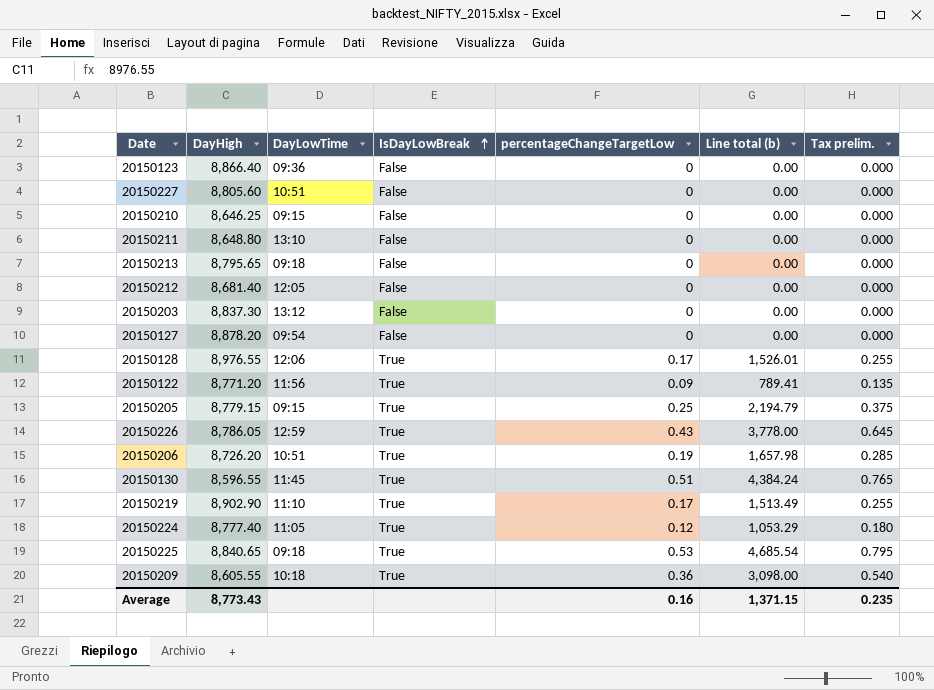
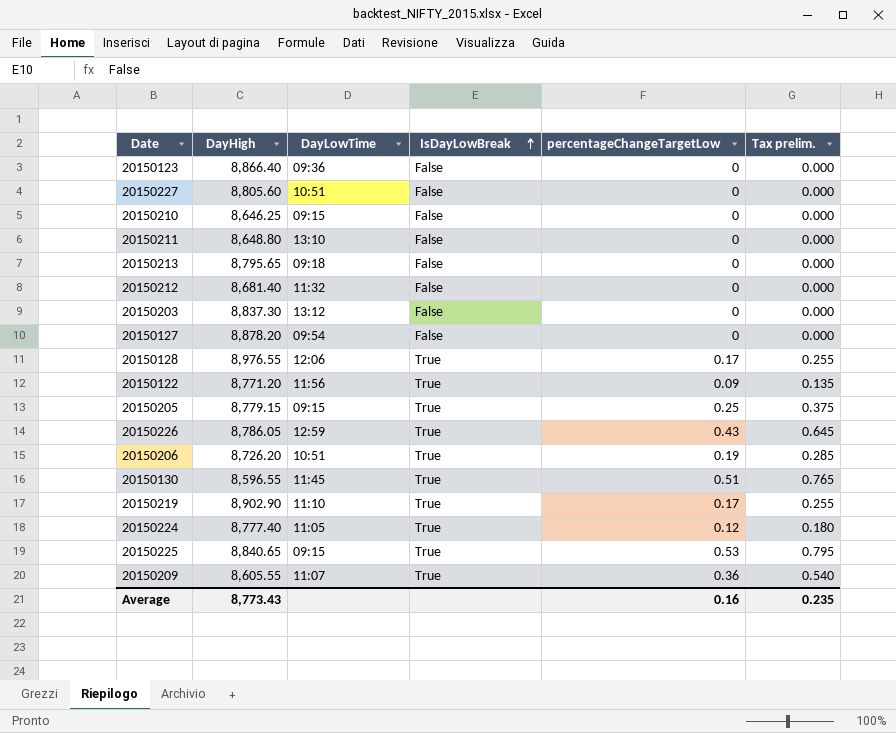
column Line total (b) | formula: [DayHigh] * [percentageChangeTargetLow] -> none
20150212 | DayLowTime: 12:05 -> 11:32
20150225 | DayLowTime: 09:18 -> 09:15
20150209 | DayLowTime: 10:18 -> 11:07

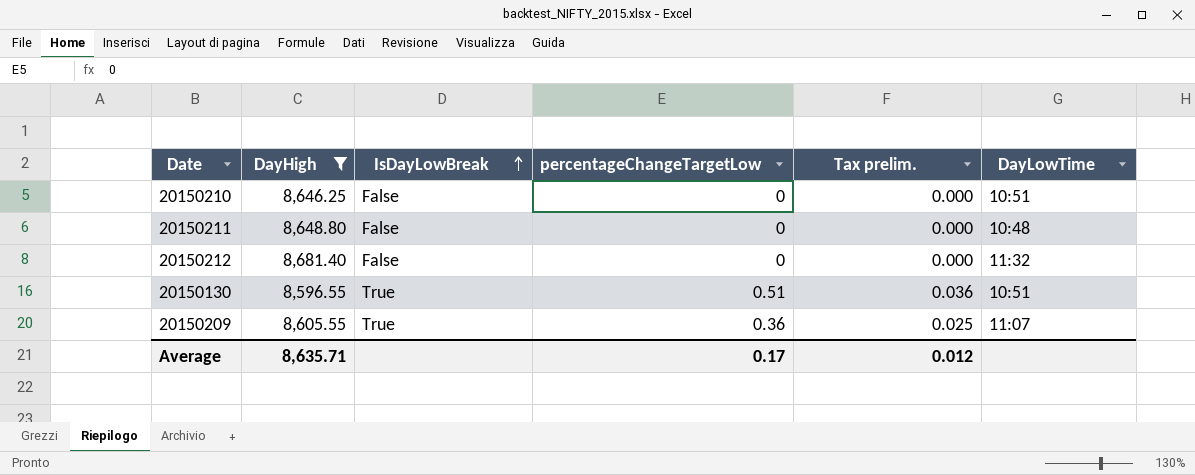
filter: none -> DayHigh <= 8,681.40
column Tax prelim. | formula: [percentageChangeTargetLow] * 1.5 -> [percentageChangeTargetLow] * 0.07
column DayLowTime | position: 3 -> 6
20150210 | DayLowTime: 09:15 -> 10:51
20150211 | DayLowTime: 13:10 -> 10:48
20150130 | DayLowTime: 11:45 -> 10:51
Average | DayHigh: 8,773.43 -> 8,635.71
Average | percentageChangeTargetLow: 0.16 -> 0.17
Average | Tax prelim.: 0.235 -> 0.012

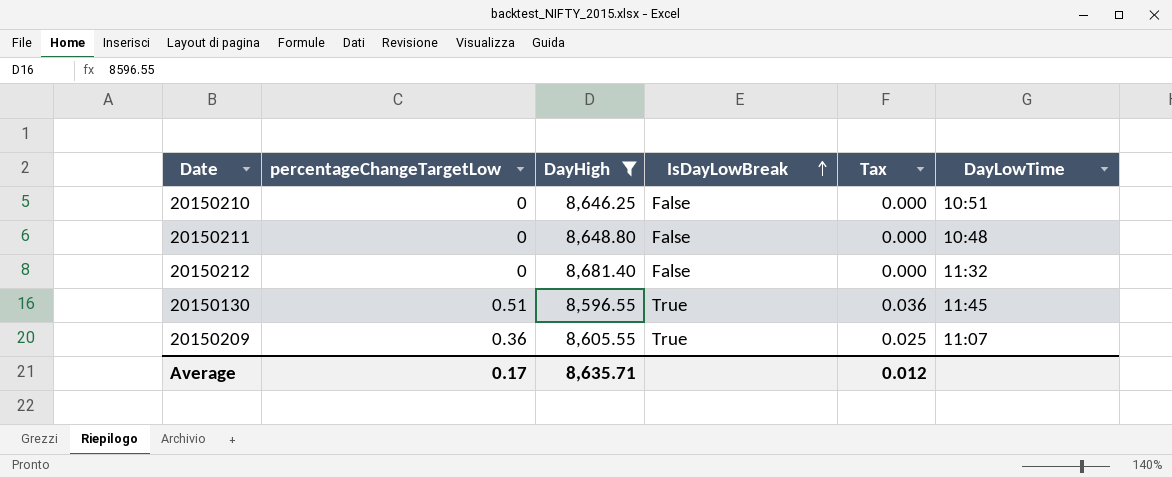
column percentageChangeTargetLow | position: 4 -> 2
column name: Tax prelim. -> Tax
20150130 | DayLowTime: 10:51 -> 11:45

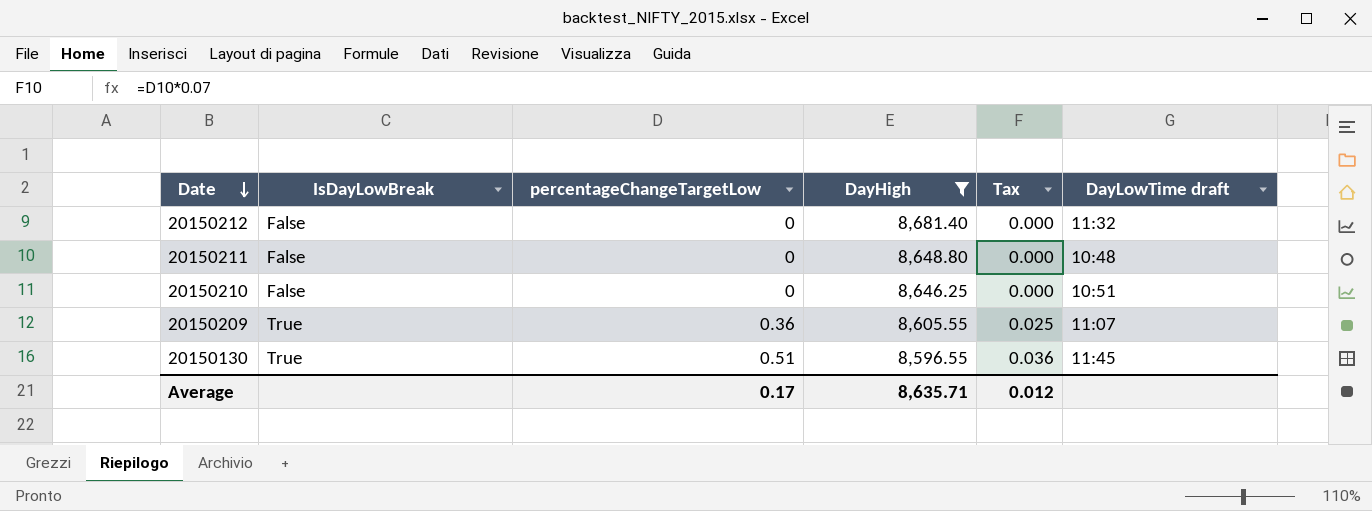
row order: IsDayLowBreak ascending -> Date descending
column IsDayLowBreak | position: 4 -> 2
column name: DayLowTime -> DayLowTime draft

